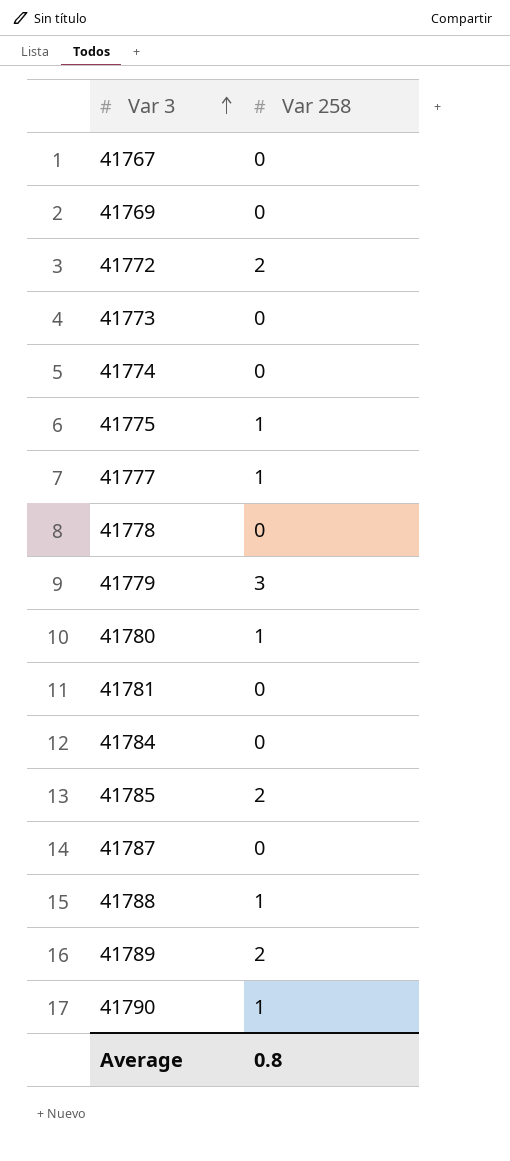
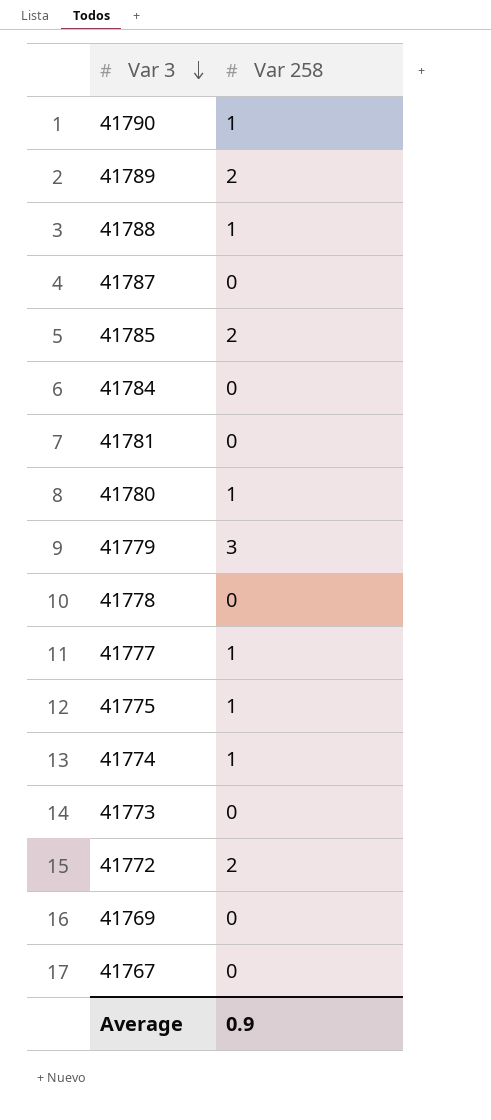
row order: Var 3 ascending -> Var 3 descending
41774 | Var 258: 0 -> 1
Average | Var 258: 0.8 -> 0.9

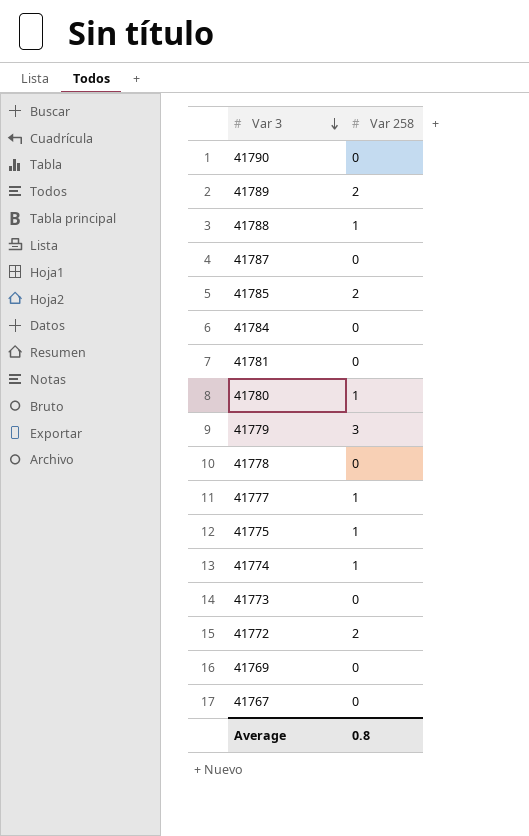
41790 | Var 258: 1 -> 0
Average | Var 258: 0.9 -> 0.8

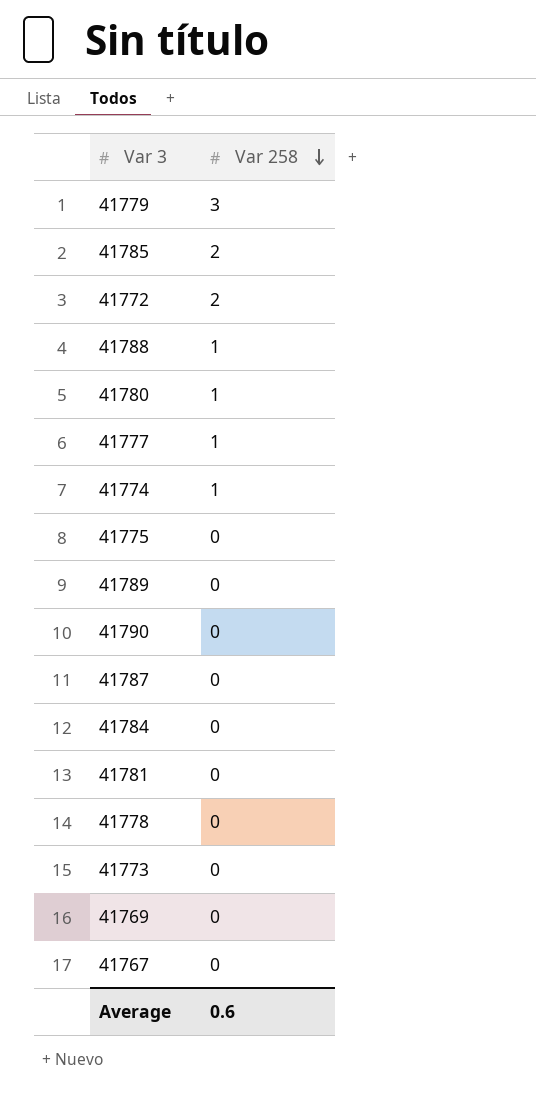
row order: Var 3 descending -> Var 258 descending
41775 | Var 258: 1 -> 0
41789 | Var 258: 2 -> 0
Average | Var 258: 0.8 -> 0.6

